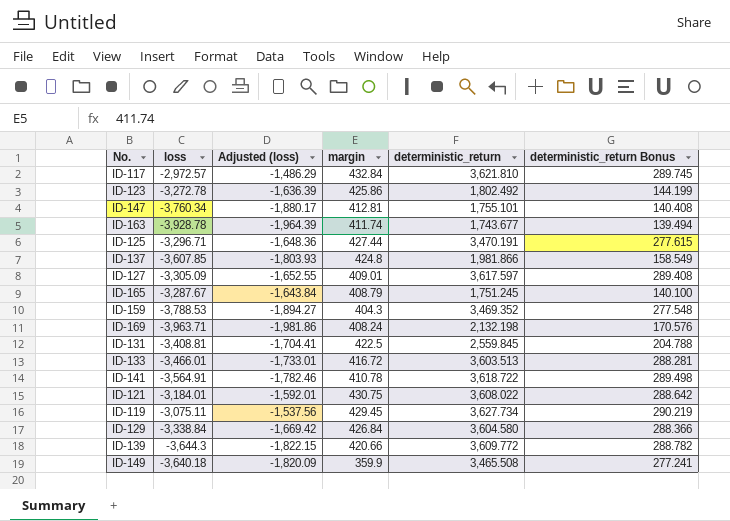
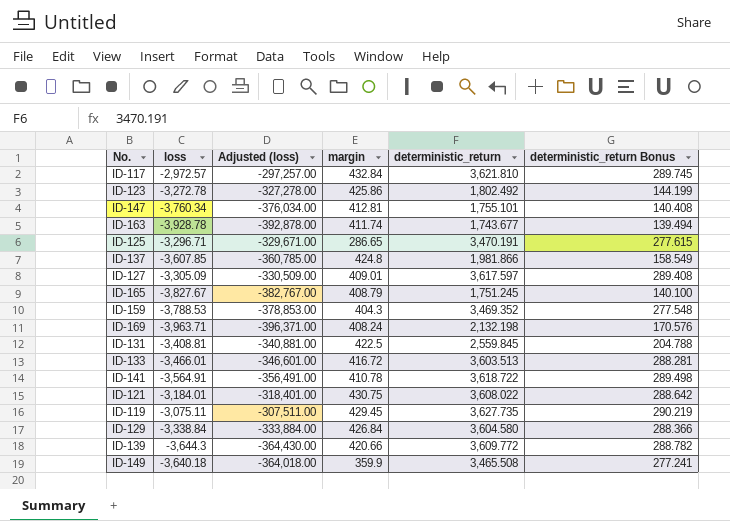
column Adjusted (loss) | formula: [loss] * 0.5 -> [loss] * 100
ID-125 | margin: 427.44 -> 286.65
ID-165 | loss: -3,287.67 -> -3,827.67
ID-119 | deterministic_return: 3,627.734 -> 3,627.735

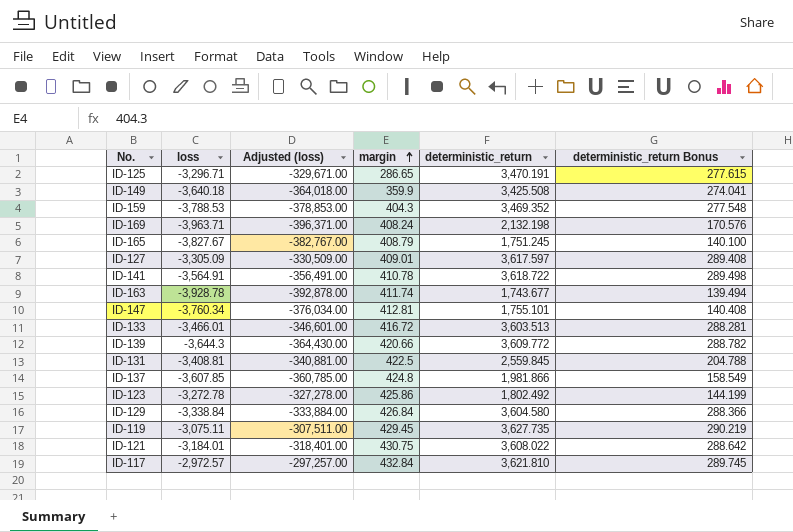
row order: none -> margin ascending
ID-149 | deterministic_return: 3,465.508 -> 3,425.508
ID-149 | deterministic_return Bonus: 277.241 -> 274.041

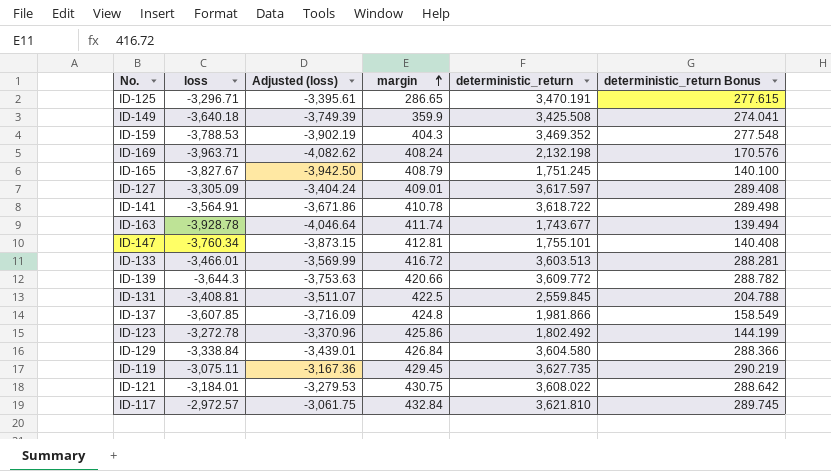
column Adjusted (loss) | formula: [loss] * 100 -> [loss] * 1.03

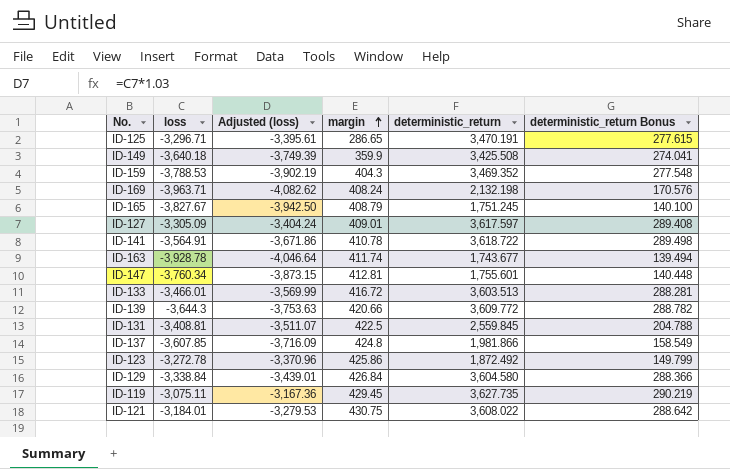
row ID-117: -2,972.57 | -3,061.75 | 432.84 | 3,621.810 | 289.745 -> none
ID-147 | deterministic_return: 1,755.101 -> 1,755.601
ID-147 | deterministic_return Bonus: 140.408 -> 140.448
ID-123 | deterministic_return: 1,802.492 -> 1,872.492
ID-123 | deterministic_return Bonus: 144.199 -> 149.799

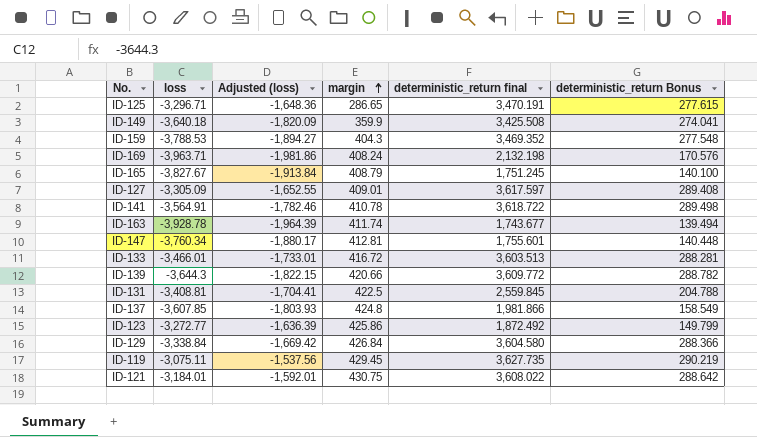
column Adjusted (loss) | formula: [loss] * 1.03 -> [loss] * 0.5
column name: deterministic_return -> deterministic_return final
ID-123 | loss: -3,272.78 -> -3,272.77

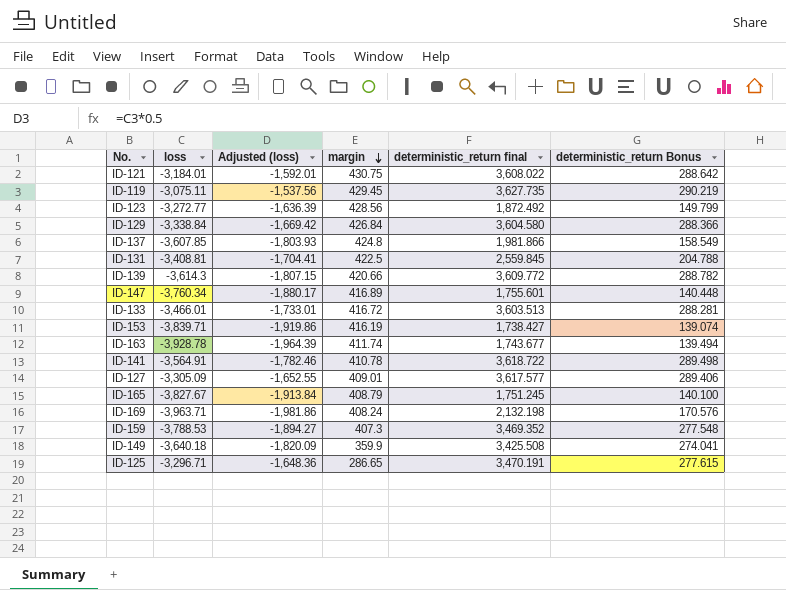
row order: margin ascending -> margin descending
ID-123 | margin: 425.86 -> 428.56
ID-139 | loss: -3,644.3 -> -3,614.3
ID-139 | Adjusted (loss): -1,822.15 -> -1,807.15
ID-147 | margin: 412.81 -> 416.89
row ID-153: none -> -3,839.71 | -1,919.86 | 416.19 | 1,738.427 | 139.074
ID-127 | deterministic_return final: 3,617.597 -> 3,617.577
ID-127 | deterministic_return Bonus: 289.408 -> 289.406
ID-159 | margin: 404.3 -> 407.3

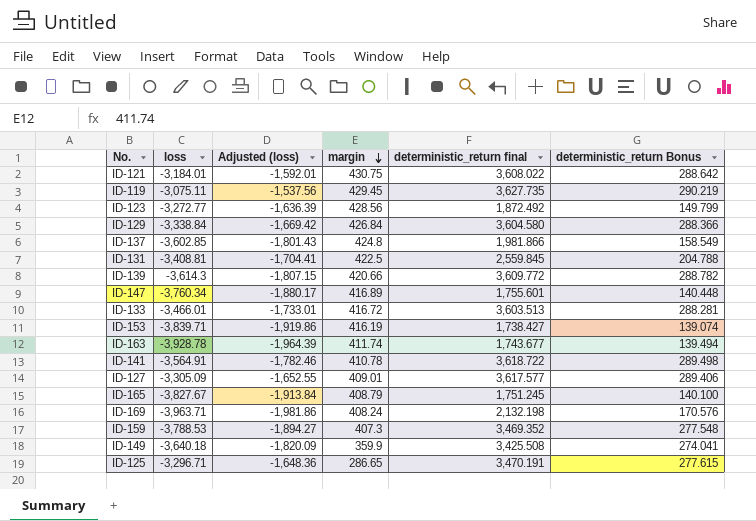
ID-137 | loss: -3,607.85 -> -3,602.85
ID-137 | Adjusted (loss): -1,803.93 -> -1,801.43

